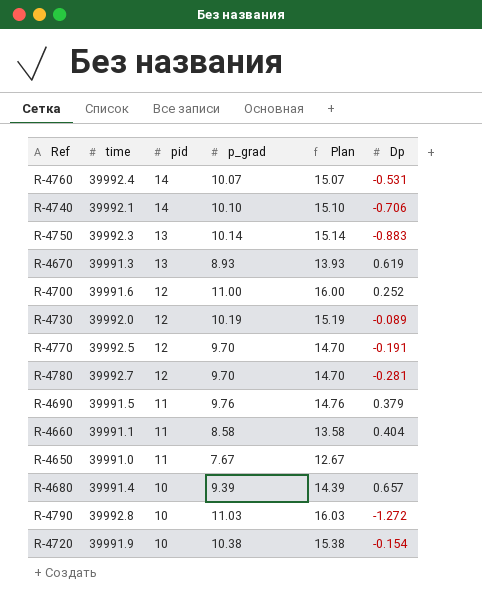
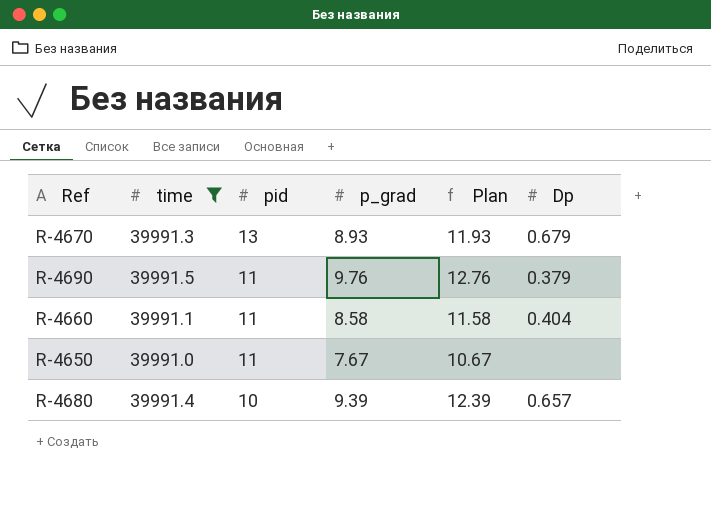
filter: none -> time <= 39991.5
column Plan | formula: [p_grad] + 5 -> [p_grad] + 3
R-4670 | Dp: 0.619 -> 0.679

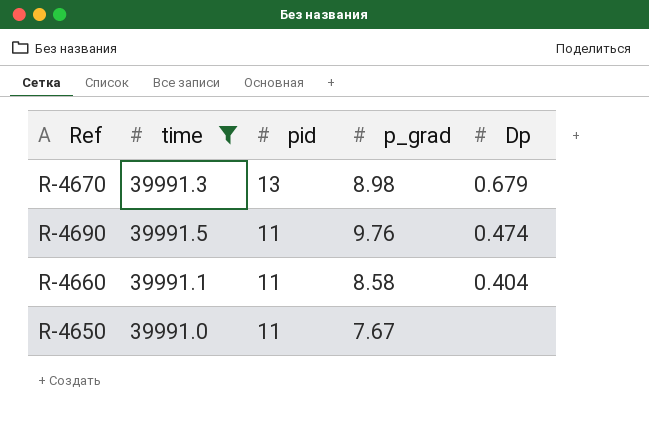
column Plan | formula: [p_grad] + 3 -> none
row R-4680: 39991.4 | 10 | 9.39 | 12.39 | 0.657 -> none
R-4670 | p_grad: 8.93 -> 8.98
R-4690 | Dp: 0.379 -> 0.474

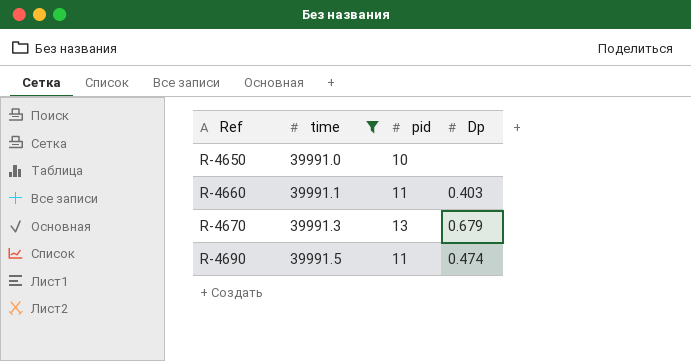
row order: pid descending -> Ref ascending
column p_grad | position: 4 -> none
R-4650 | pid: 11 -> 10
R-4660 | Dp: 0.404 -> 0.403

